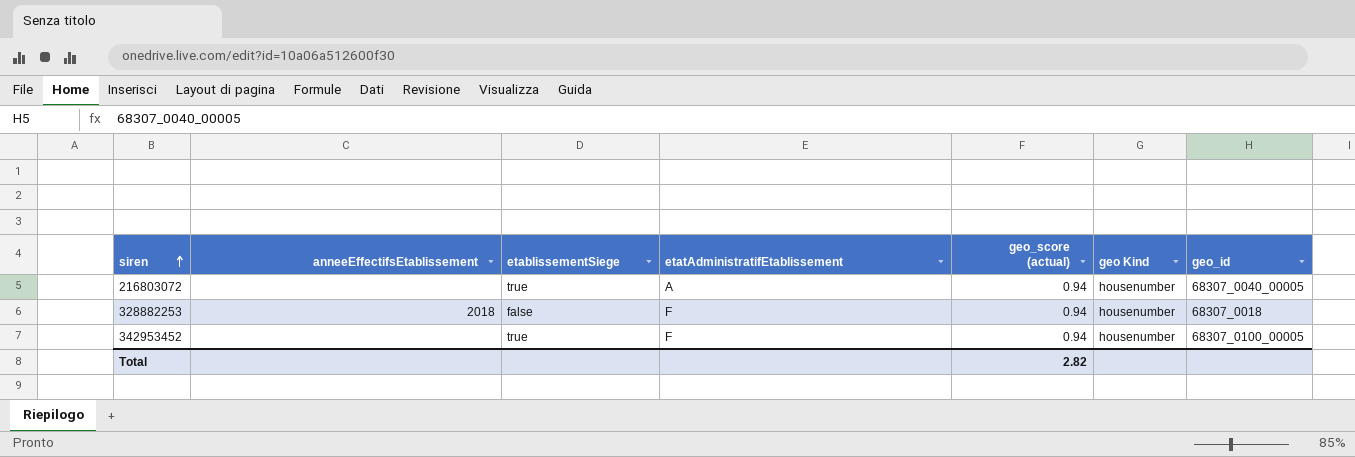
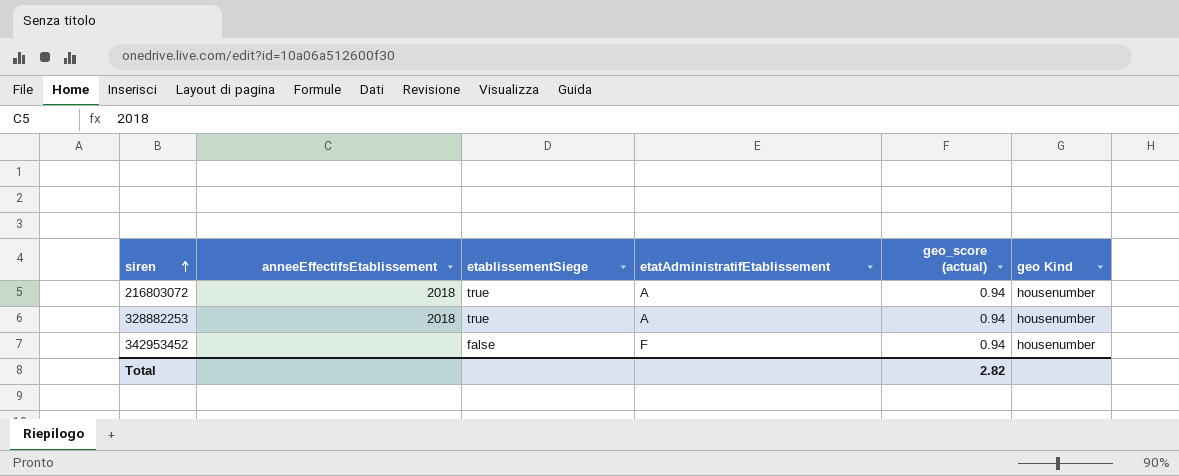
column geo_id | position: 7 -> none
216803072 | anneeEffectifsEtablissement: none -> 2018
328882253 | etablissementSiege: false -> true
328882253 | etatAdministratifEtablissement: F -> A
342953452 | etablissementSiege: true -> false

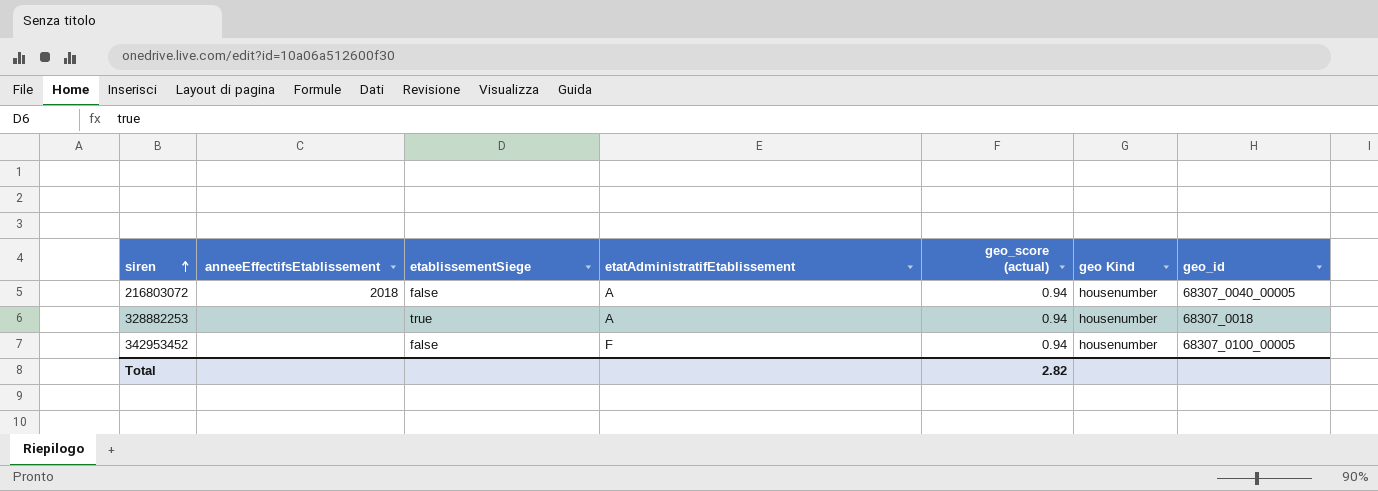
column geo_id | position: none -> 7
216803072 | etablissementSiege: true -> false
328882253 | anneeEffectifsEtablissement: 2018 -> none

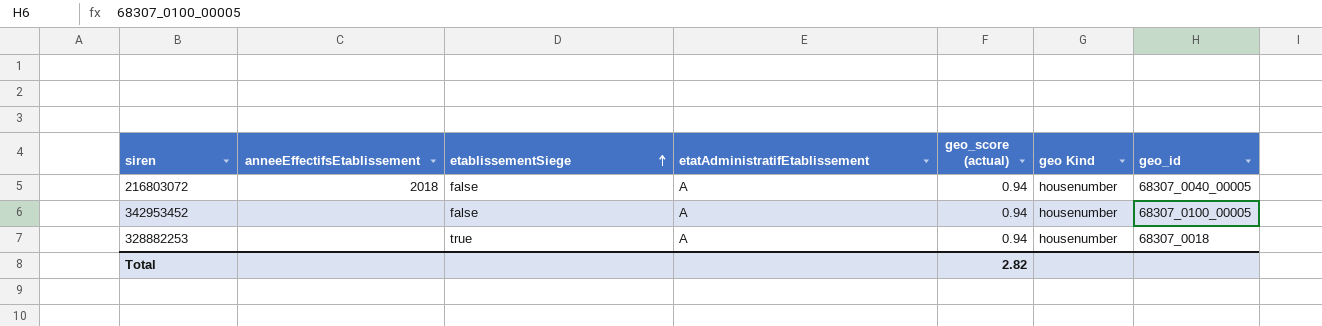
row order: siren ascending -> etablissementSiege ascending
342953452 | etatAdministratifEtablissement: F -> A

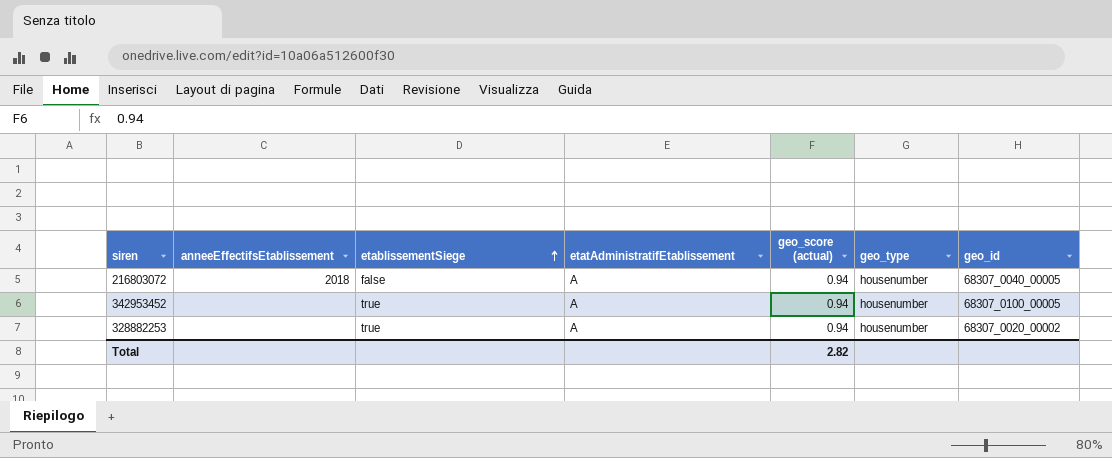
column name: geo Kind -> geo_type
342953452 | etablissementSiege: false -> true
328882253 | geo_id: 68307_0018 -> 68307_0020_00002

